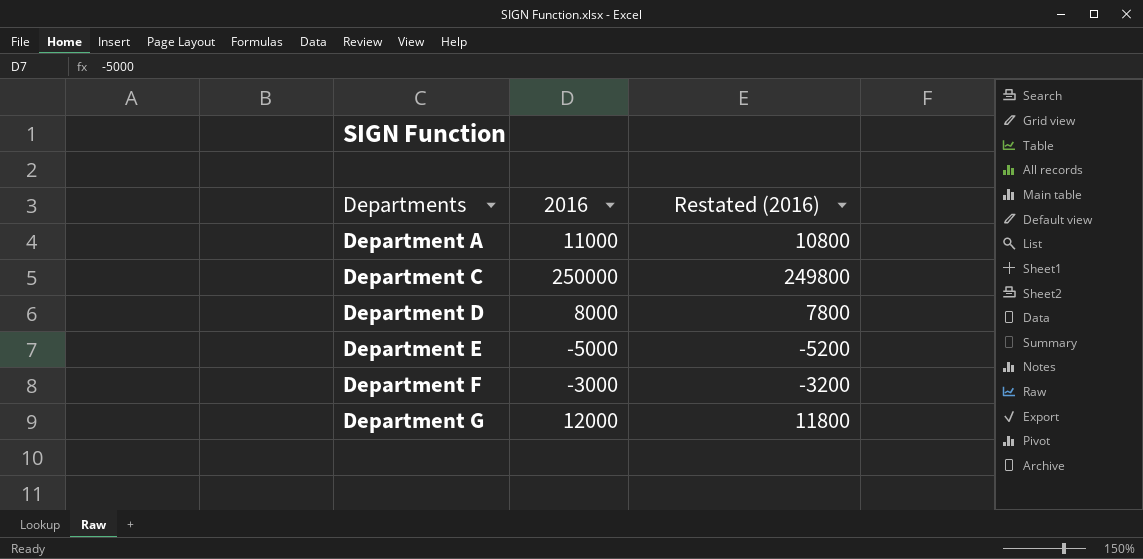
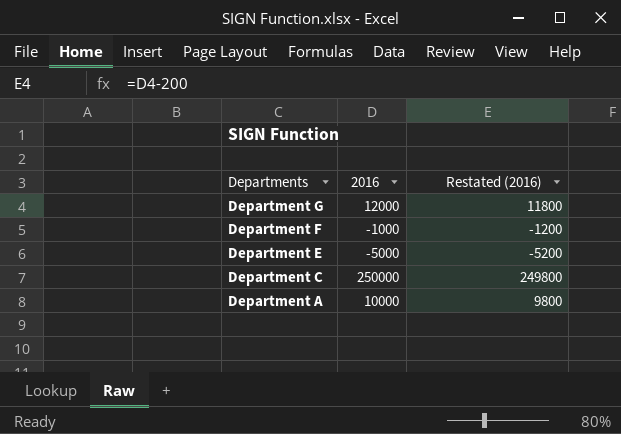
row order: Departments ascending -> Departments descending
row Department D: 8000 | 7800 -> none
Department F | 2016: -3000 -> -1000
Department F | Restated (2016): -3200 -> -1200
Department A | 2016: 11000 -> 10000
Department A | Restated (2016): 10800 -> 9800

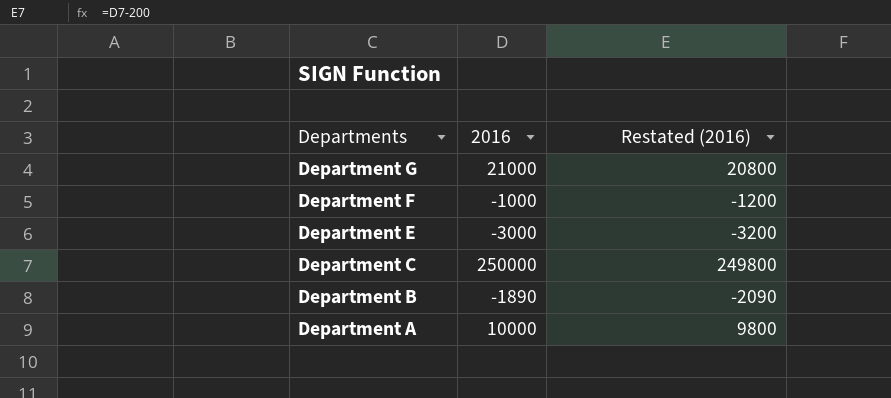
Department G | 2016: 12000 -> 21000
Department G | Restated (2016): 11800 -> 20800
Department E | 2016: -5000 -> -3000
Department E | Restated (2016): -5200 -> -3200
row Department B: none -> -1890 | -2090

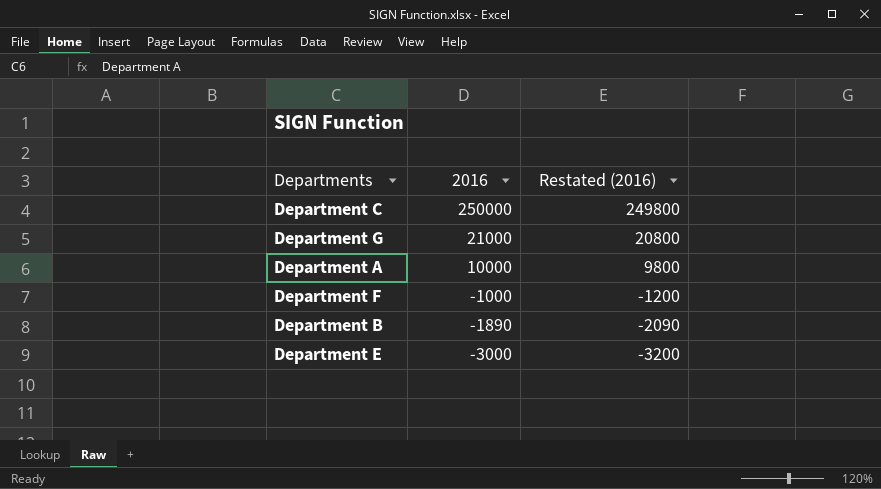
row order: Departments descending -> 2016 descending

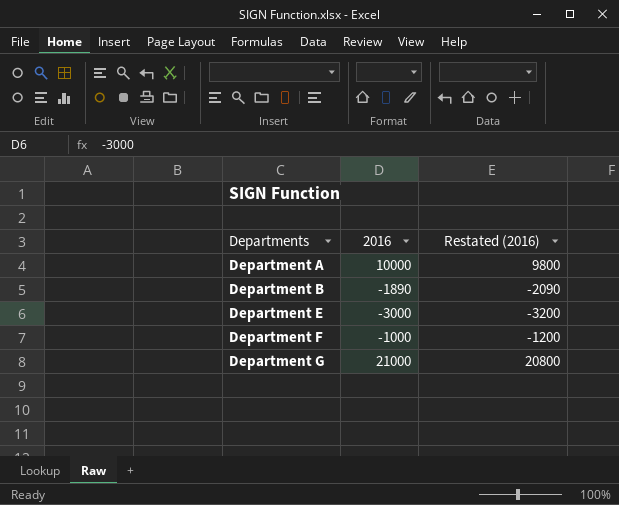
row order: 2016 descending -> Departments ascending
row Department C: 250000 | 249800 -> none

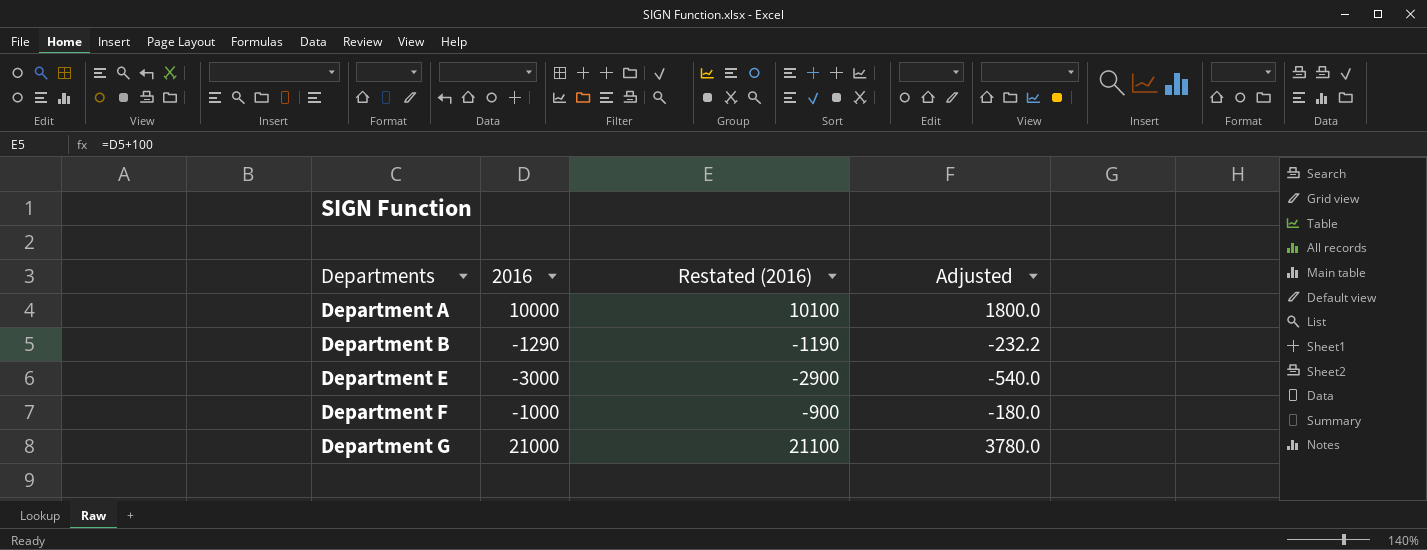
column Restated (2016) | formula: [2016] - 200 -> [2016] + 100
column Adjusted | formula: none -> [2016] * 0.18
Department B | 2016: -1890 -> -1290

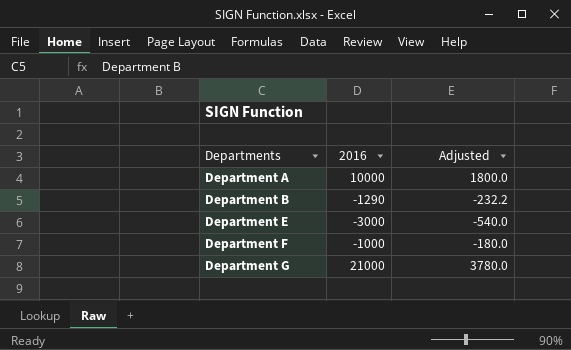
column Restated (2016) | formula: [2016] + 100 -> none

